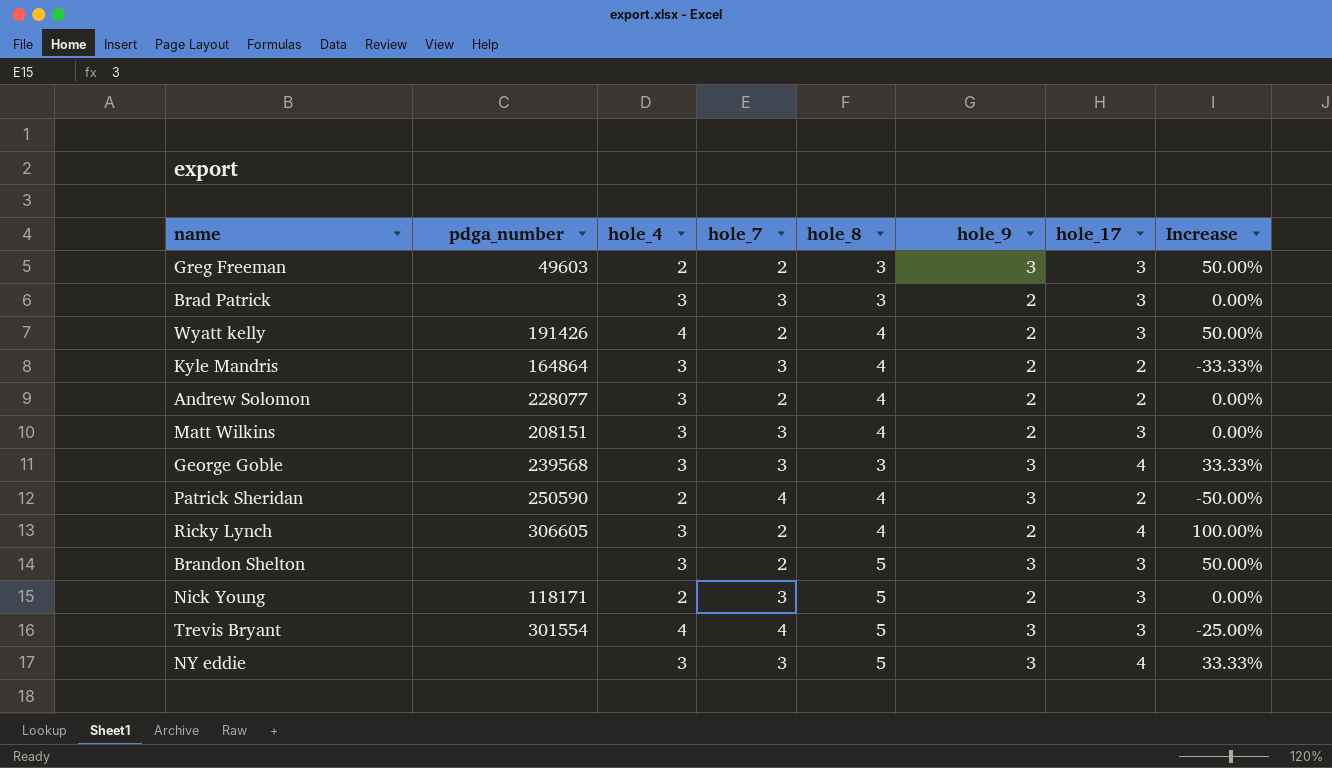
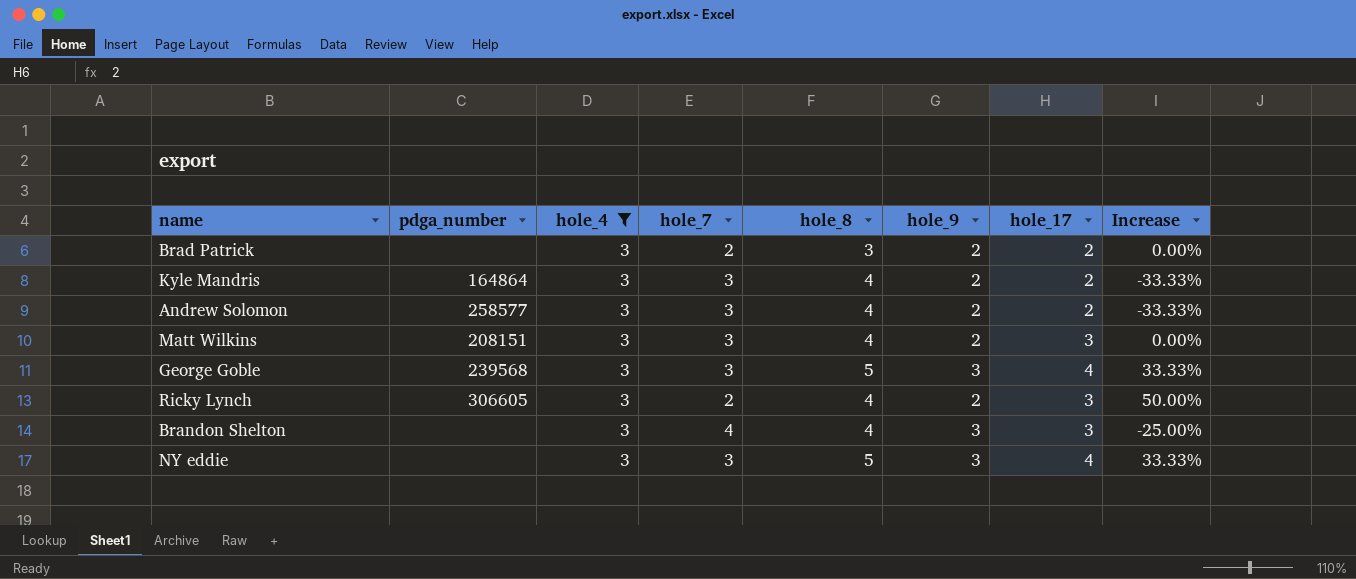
filter: none -> hole_4 = 3
Brad Patrick | hole_7: 3 -> 2
Brad Patrick | hole_17: 3 -> 2
Andrew Solomon | pdga_number: 228077 -> 258577
Andrew Solomon | hole_7: 2 -> 3
Andrew Solomon | Increase: 0.00% -> -33.33%
George Goble | hole_8: 3 -> 5
Ricky Lynch | hole_17: 4 -> 3
Ricky Lynch | Increase: 100.00% -> 50.00%
Brandon Shelton | hole_7: 2 -> 4
Brandon Shelton | hole_8: 5 -> 4
Brandon Shelton | Increase: 50.00% -> -25.00%

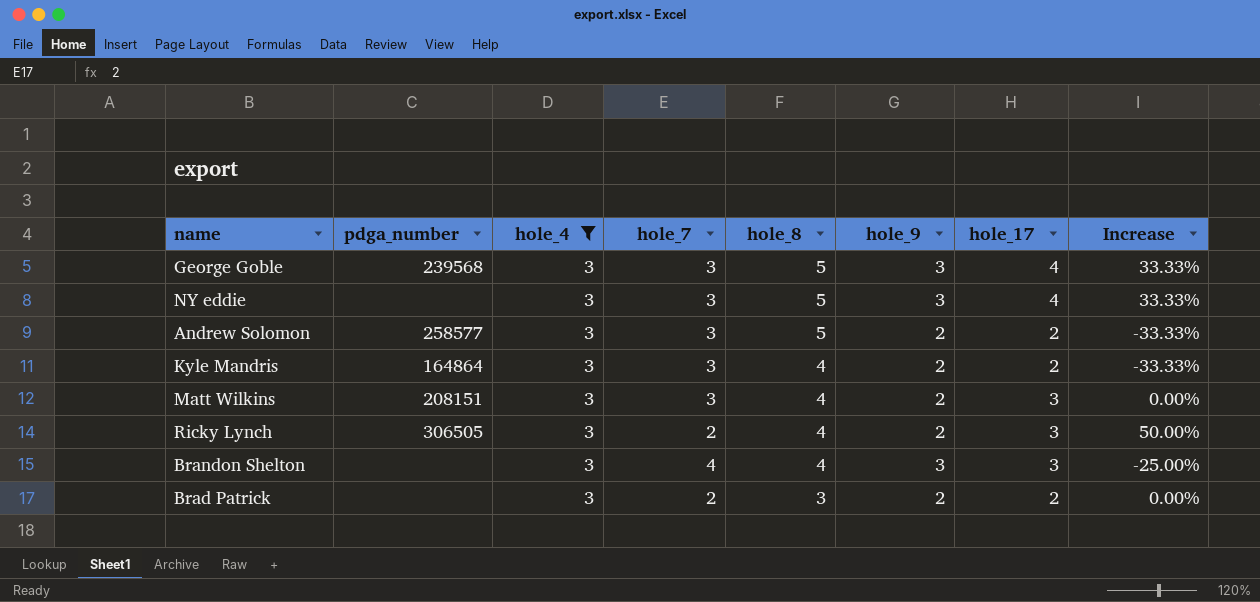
row order: none -> hole_8 descending
Andrew Solomon | hole_8: 4 -> 5
Ricky Lynch | pdga_number: 306605 -> 306505

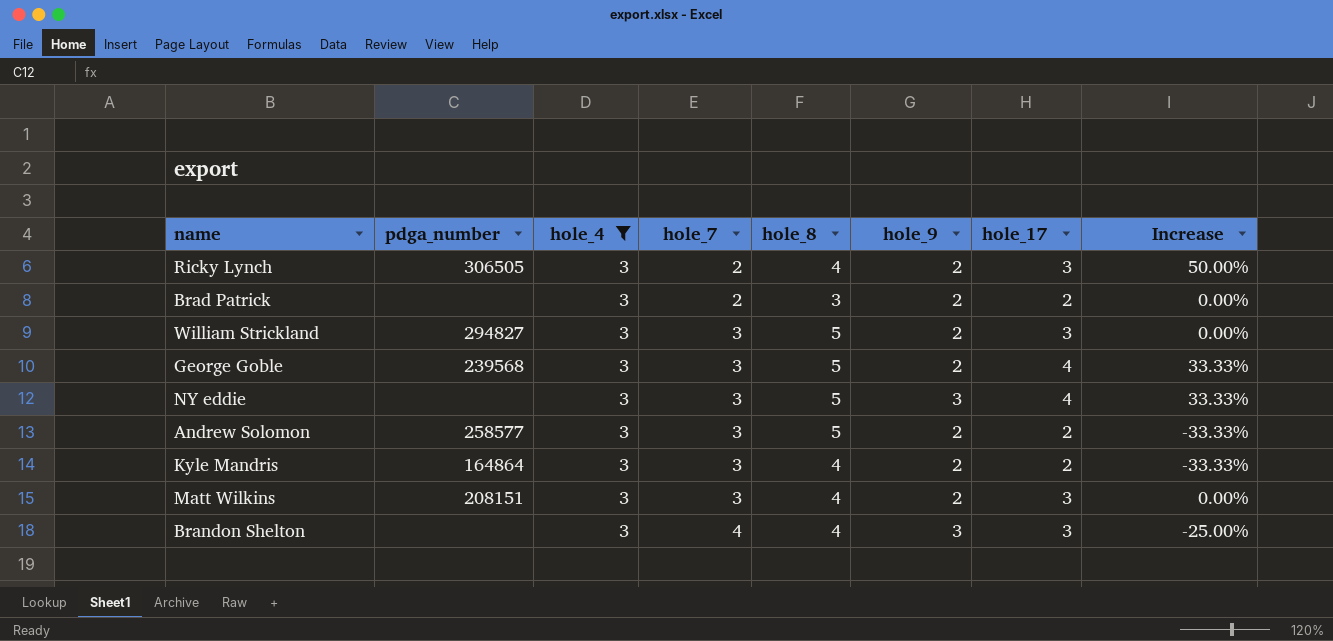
row order: hole_8 descending -> hole_7 ascending
row William Strickland: none -> 294827 | 3 | 3 | 5 | 2 | 3 | 0.00%
George Goble | hole_9: 3 -> 2

